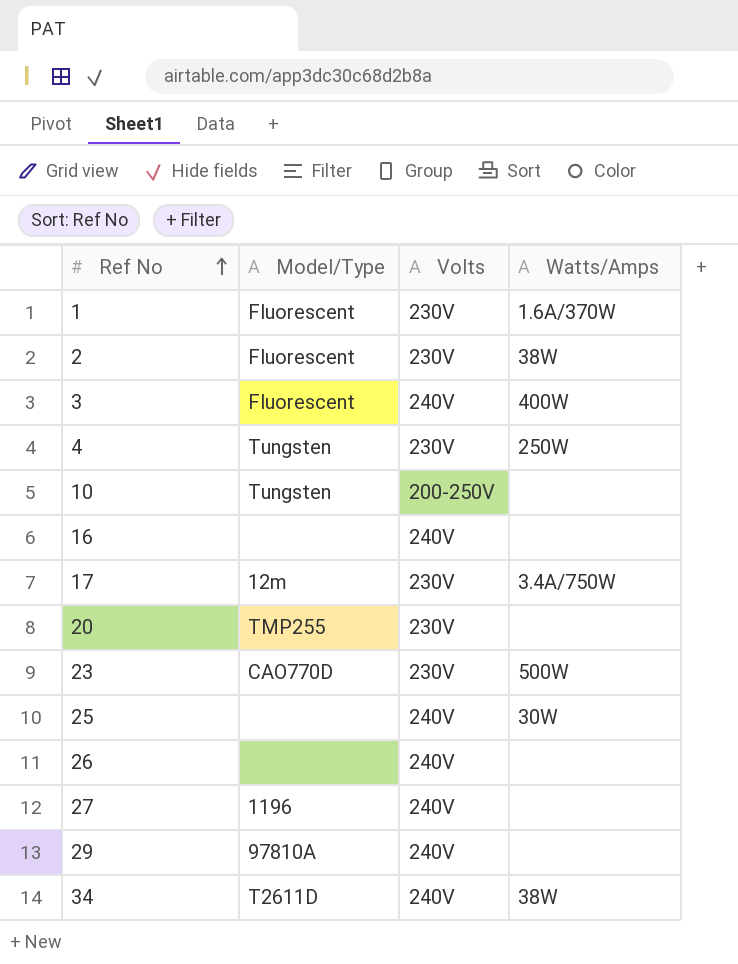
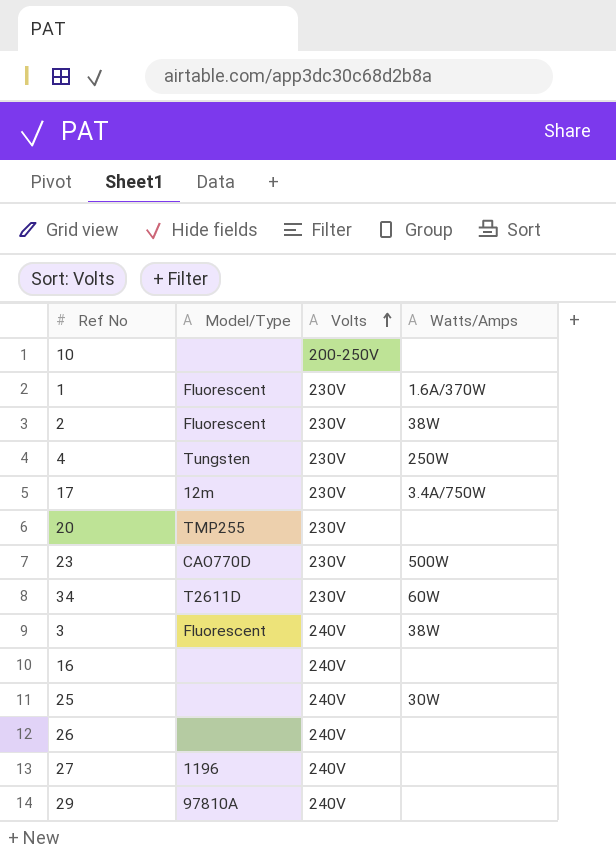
row order: Ref No ascending -> Volts ascending
10 | Model/Type: Tungsten -> none
34 | Volts: 240V -> 230V
34 | Watts/Amps: 38W -> 60W
3 | Watts/Amps: 400W -> 38W

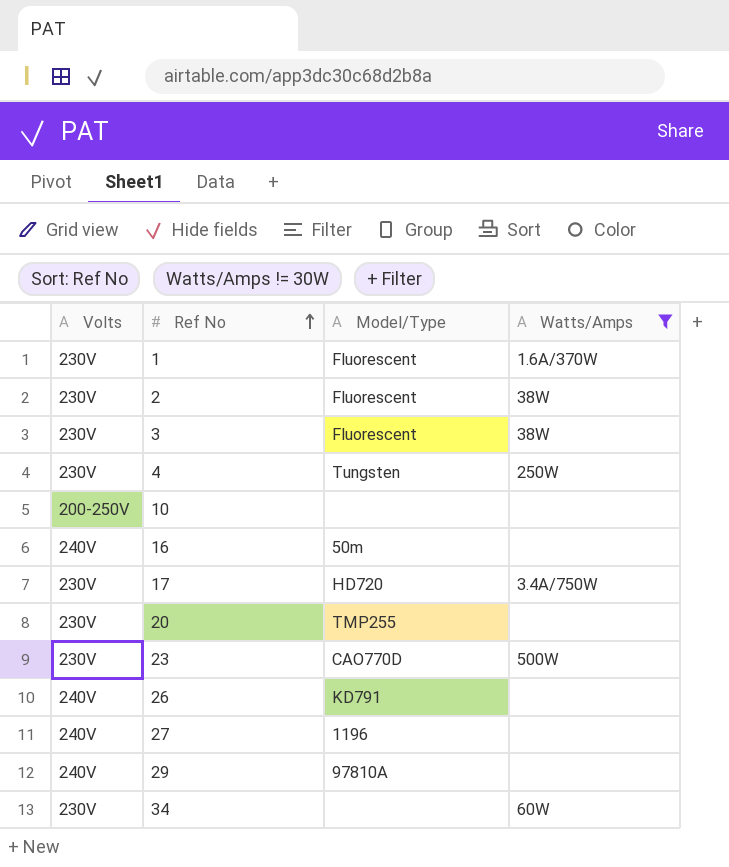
filter: none -> Watts/Amps != 30W
row order: Volts ascending -> Ref No ascending
column Volts | position: 3 -> 1
3 | Volts: 240V -> 230V
16 | Model/Type: none -> 50m
17 | Model/Type: 12m -> HD720
26 | Model/Type: none -> KD791
34 | Model/Type: T2611D -> none

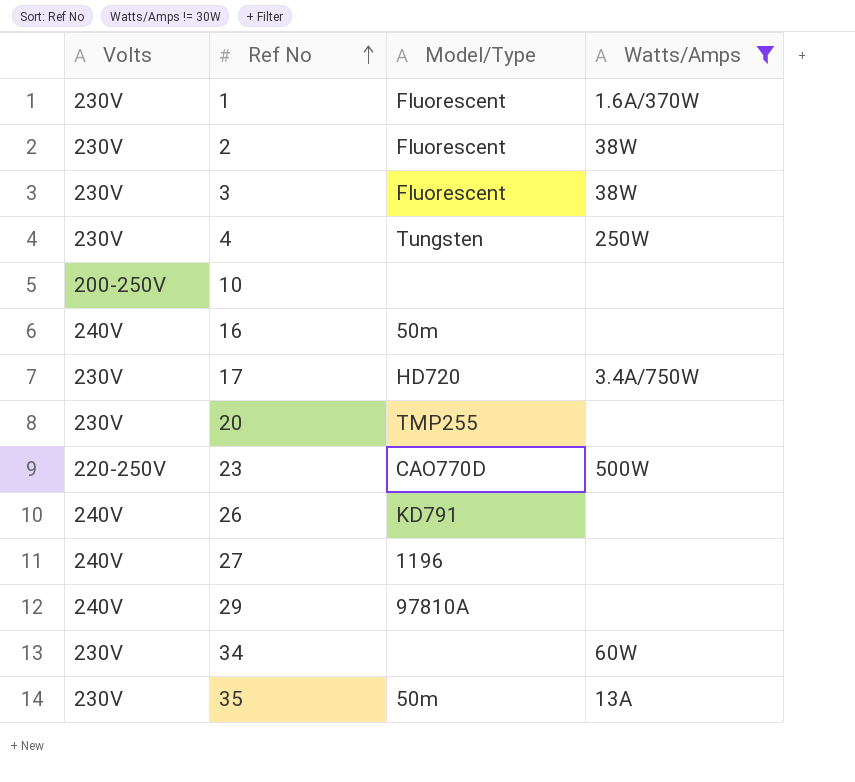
23 | Volts: 230V -> 220-250V
row 35: none -> 230V | 50m | 13A

